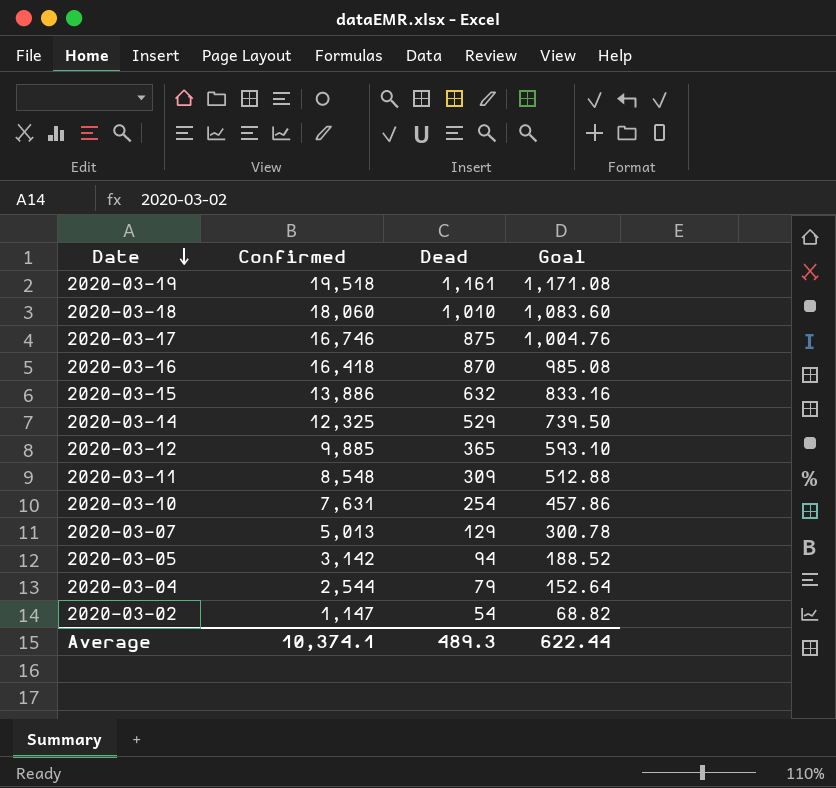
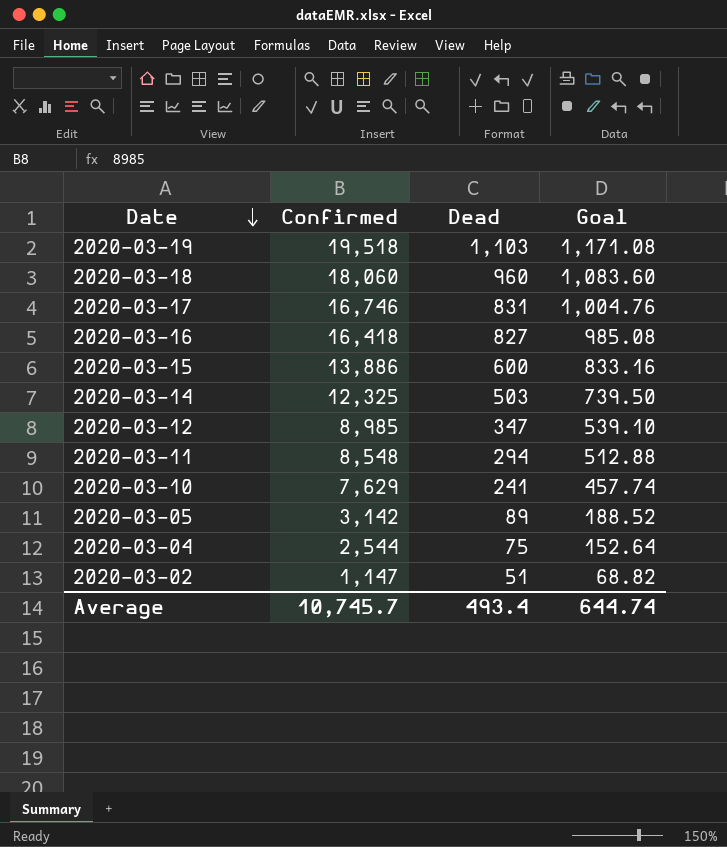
row 2020-03-07: 5,013 | 129 | 300.78 -> none
2020-03-19 | Dead: 1,161 -> 1,103
2020-03-18 | Dead: 1,010 -> 960
2020-03-17 | Dead: 875 -> 831
2020-03-16 | Dead: 870 -> 827
2020-03-15 | Dead: 632 -> 600
2020-03-14 | Dead: 529 -> 503
2020-03-12 | Confirmed: 9,885 -> 8,985
2020-03-12 | Dead: 365 -> 347
2020-03-12 | Goal: 593.10 -> 539.10
2020-03-11 | Dead: 309 -> 294
2020-03-10 | Confirmed: 7,631 -> 7,629
2020-03-10 | Dead: 254 -> 241
2020-03-10 | Goal: 457.86 -> 457.74
2020-03-05 | Dead: 94 -> 89
2020-03-04 | Dead: 79 -> 75
2020-03-02 | Dead: 54 -> 51
Average | Confirmed: 10,374.1 -> 10,745.7
Average | Dead: 489.3 -> 493.4
Average | Goal: 622.44 -> 644.74

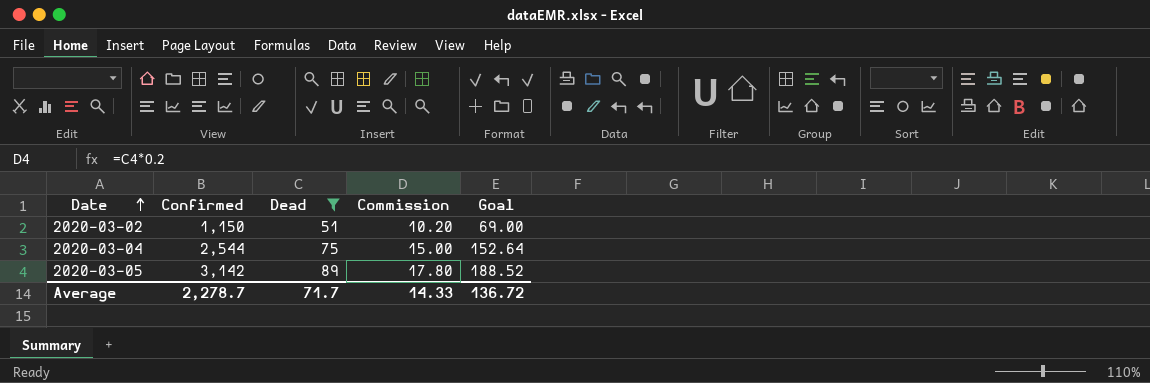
filter: none -> Dead <= 89
row order: Date descending -> Date ascending
column Commission | formula: none -> [Dead] * 0.2
2020-03-02 | Confirmed: 1,147 -> 1,150
2020-03-02 | Goal: 68.82 -> 69.00
Average | Confirmed: 10,745.7 -> 2,278.7
Average | Dead: 493.4 -> 71.7
Average | Goal: 644.74 -> 136.72

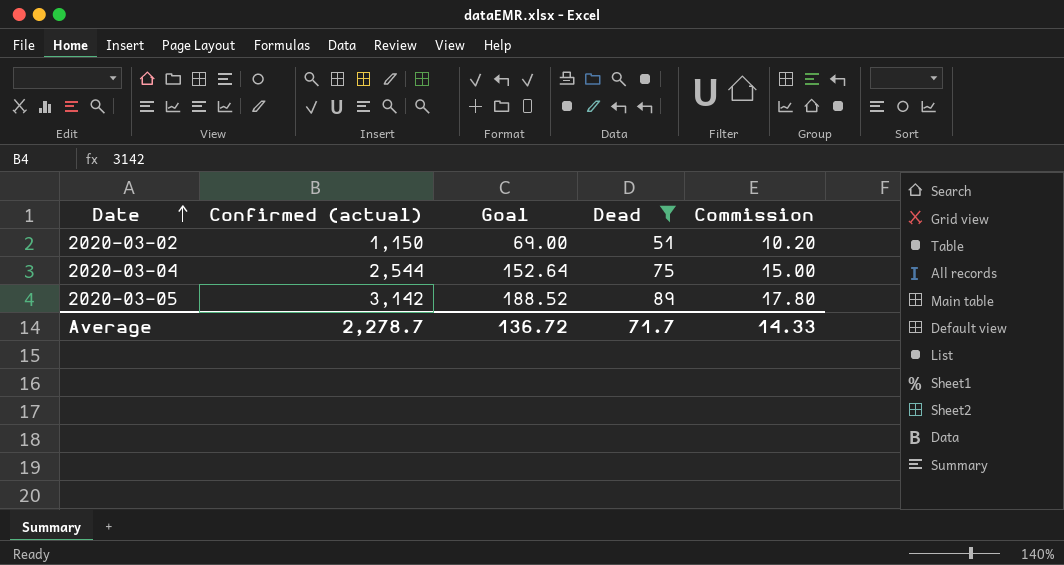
column name: Confirmed -> Confirmed (actual)
column Goal | position: 5 -> 3

